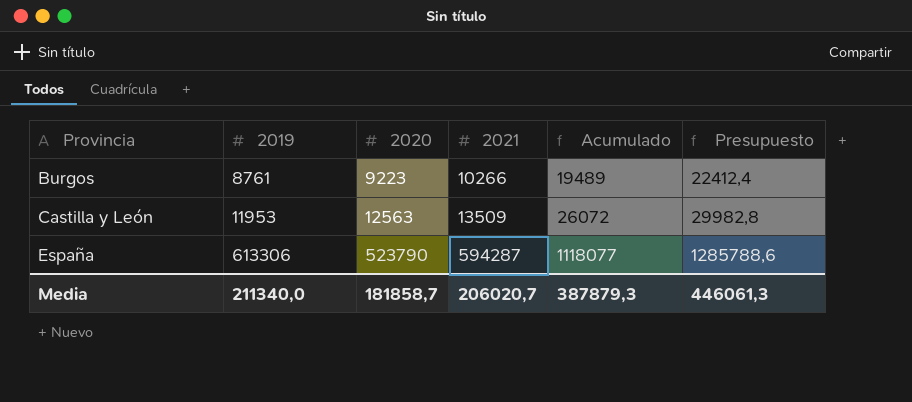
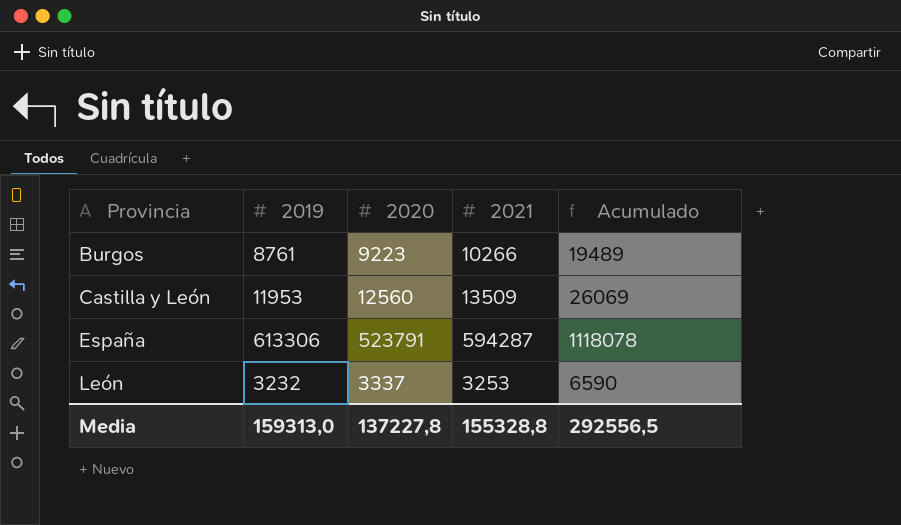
column Presupuesto | formula: [Acumulado] * 1,15 -> none
Castilla y León | 2020: 12563 -> 12560
Castilla y León | Acumulado: 26072 -> 26069
España | 2020: 523790 -> 523791
España | Acumulado: 1118077 -> 1118078
row León: none -> 3232 | 3337 | 3253 | 6590
Media | 2019: 211340,0 -> 159313,0
Media | 2020: 181858,7 -> 137227,8
Media | 2021: 206020,7 -> 155328,8
Media | Acumulado: 387879,3 -> 292556,5

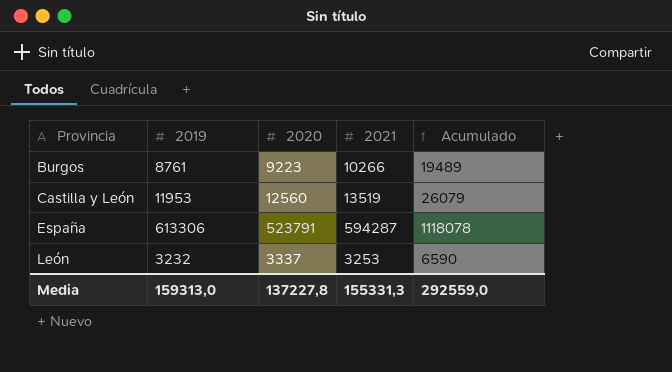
Castilla y León | 2021: 13509 -> 13519
Castilla y León | Acumulado: 26069 -> 26079
Media | 2021: 155328,8 -> 155331,3
Media | Acumulado: 292556,5 -> 292559,0

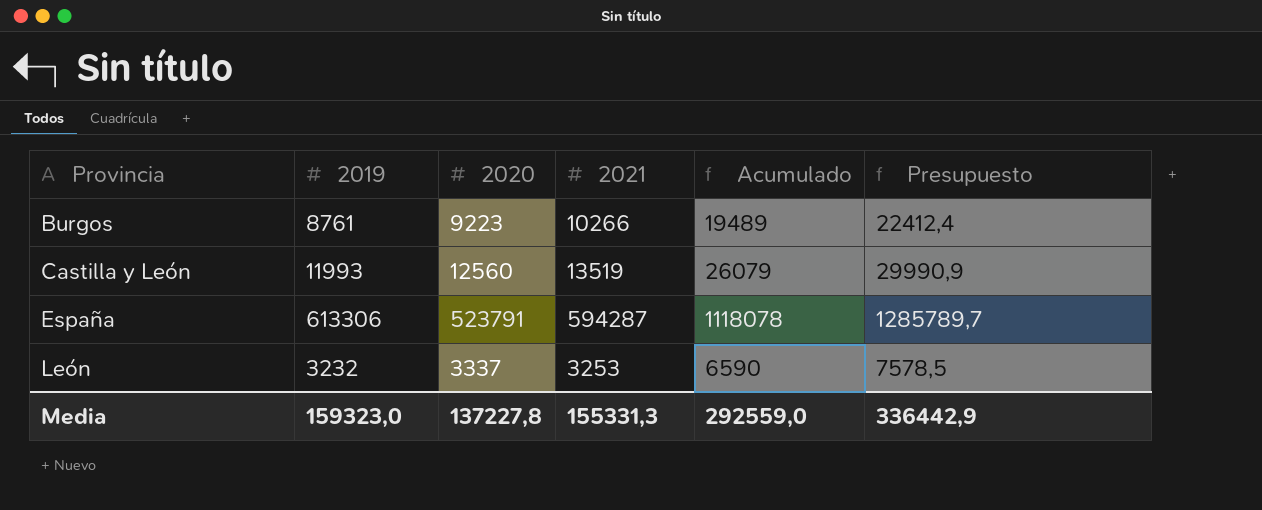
column Presupuesto | formula: none -> [Acumulado] * 1,15
Castilla y León | 2019: 11953 -> 11993
Media | 2019: 159313,0 -> 159323,0

